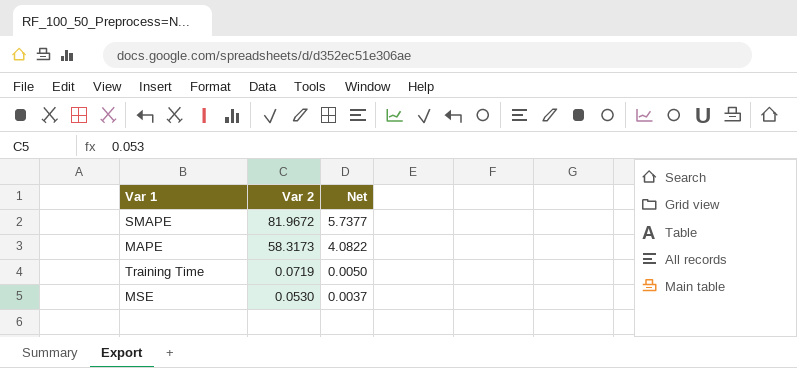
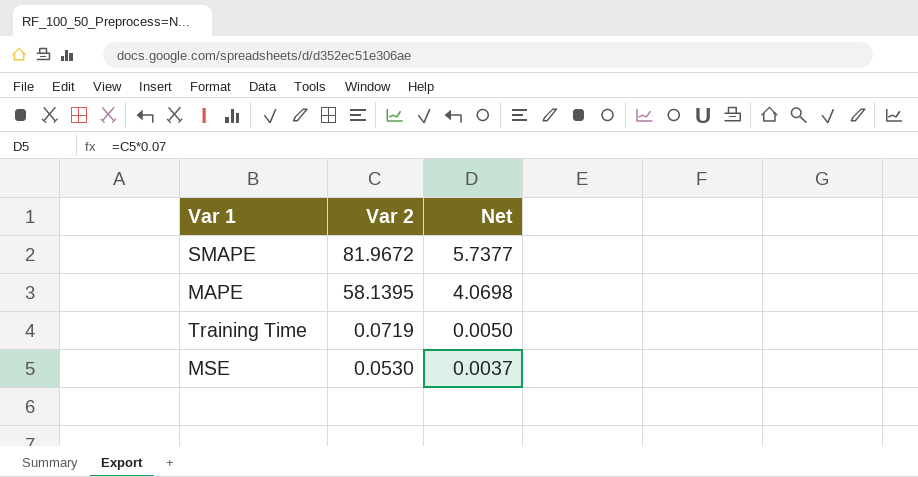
MAPE | Var 2: 58.3173 -> 58.1395
MAPE | Net: 4.0822 -> 4.0698

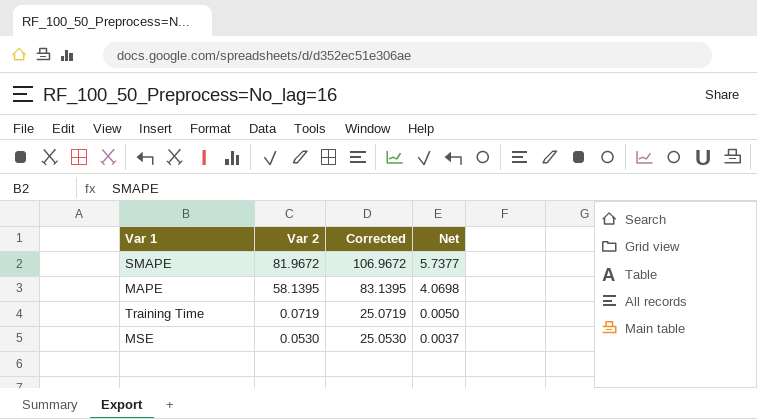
column Corrected | formula: none -> [Var 2] + 25

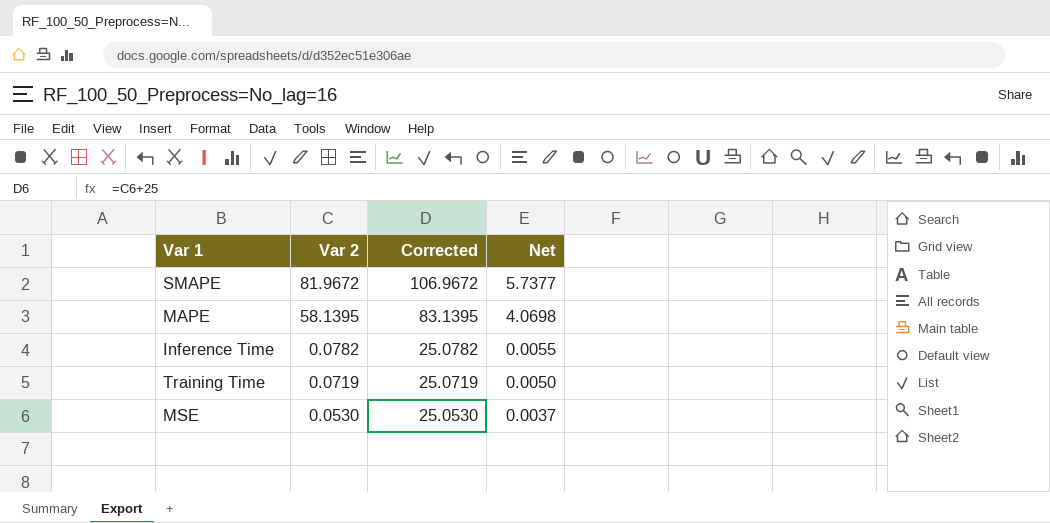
row Inference Time: none -> 0.0782 | 25.0782 | 0.0055

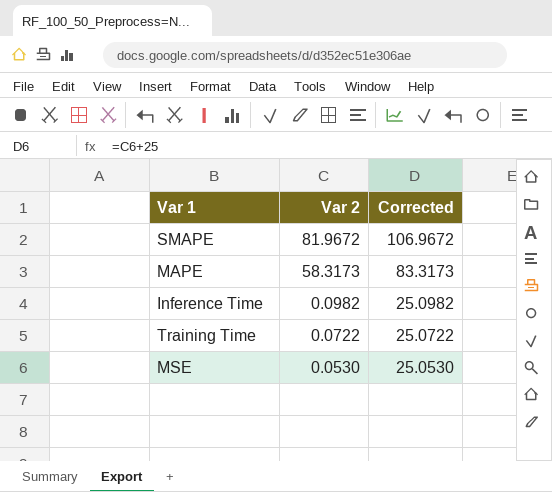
column Net | formula: [Var 2] * 0.07 -> none
MAPE | Var 2: 58.1395 -> 58.3173
MAPE | Corrected: 83.1395 -> 83.3173
Inference Time | Var 2: 0.0782 -> 0.0982
Inference Time | Corrected: 25.0782 -> 25.0982
Training Time | Var 2: 0.0719 -> 0.0722
Training Time | Corrected: 25.0719 -> 25.0722

